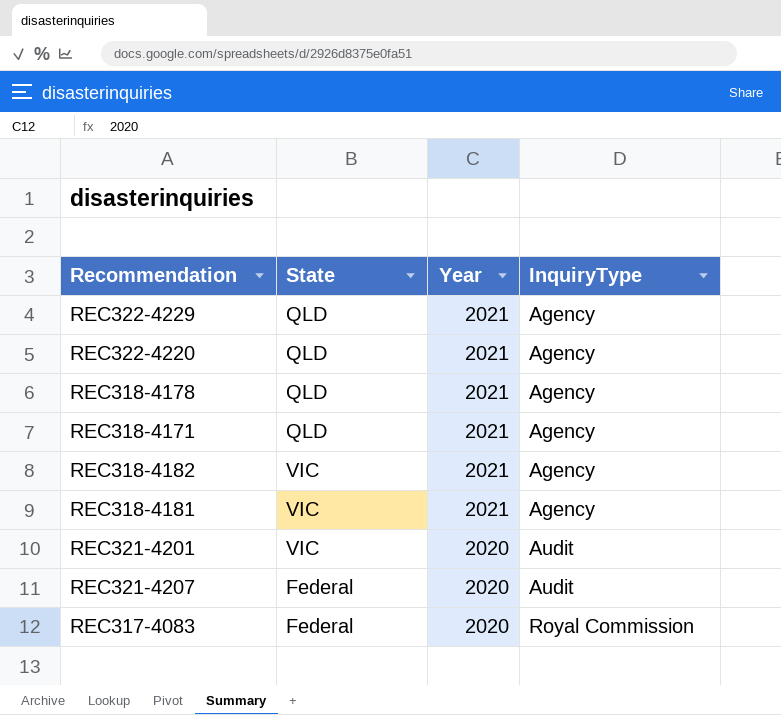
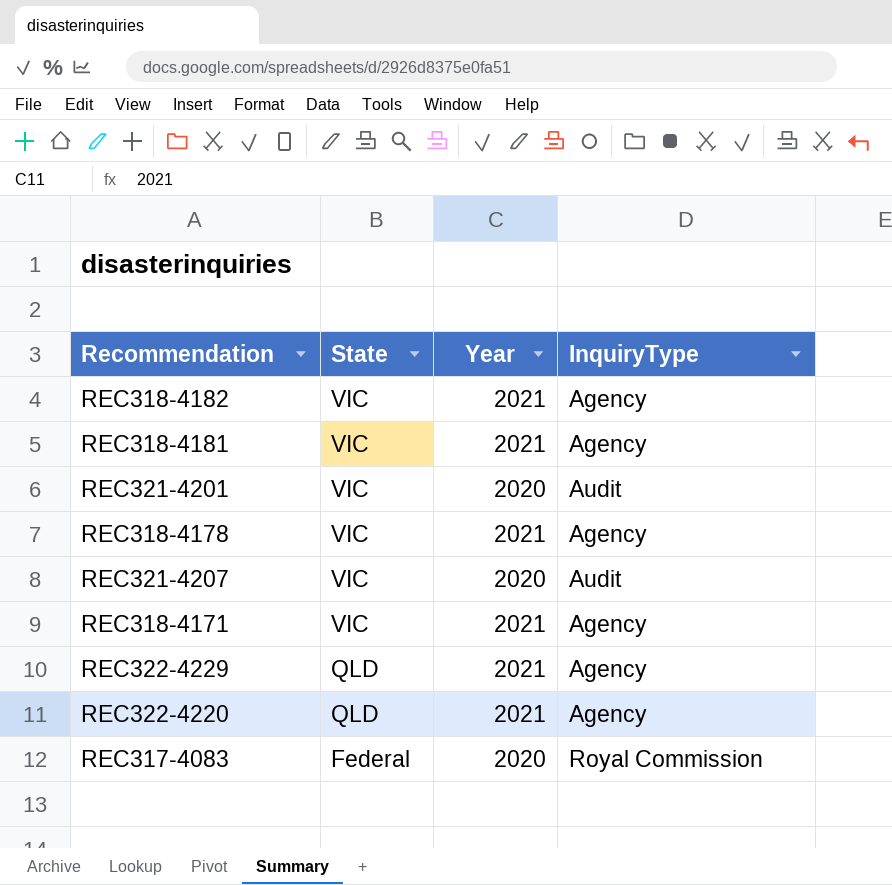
row order: Year descending -> State descending
REC318-4178 | State: QLD -> VIC
REC321-4207 | State: Federal -> VIC
REC318-4171 | State: QLD -> VIC

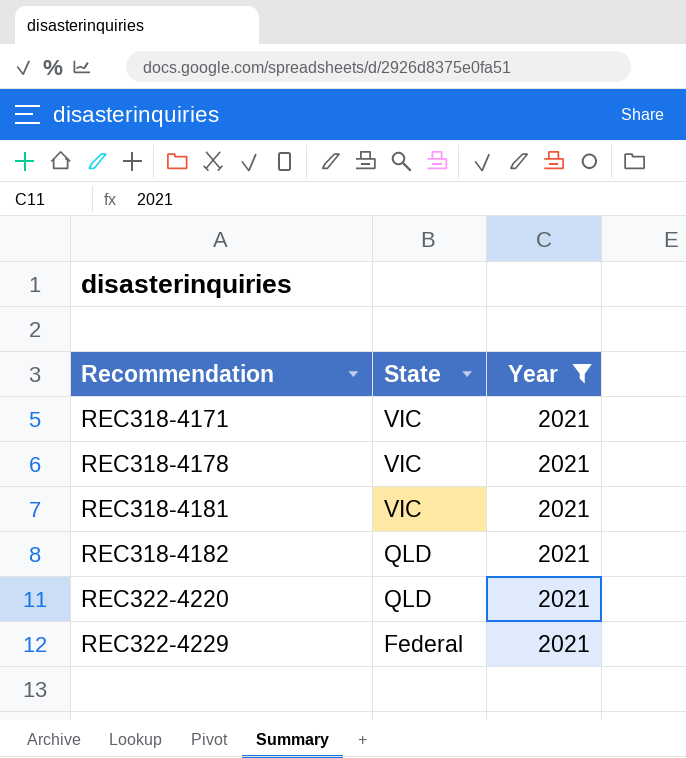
filter: none -> Year = 2021
row order: State descending -> Recommendation ascending
column InquiryType | position: 4 -> none
REC318-4182 | State: VIC -> QLD
REC322-4229 | State: QLD -> Federal

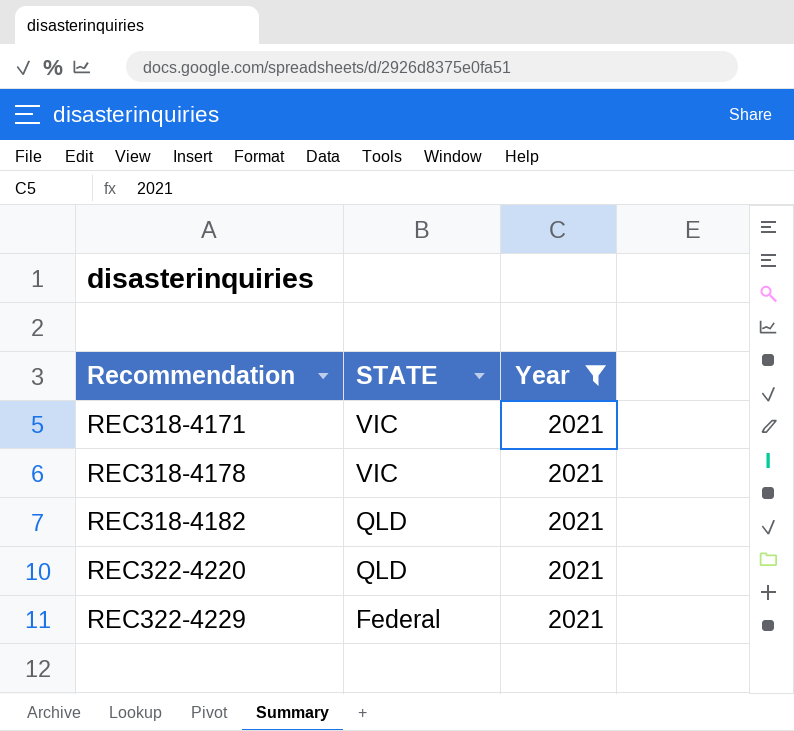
column name: State -> STATE
row REC318-4181: VIC | 2021 -> none

